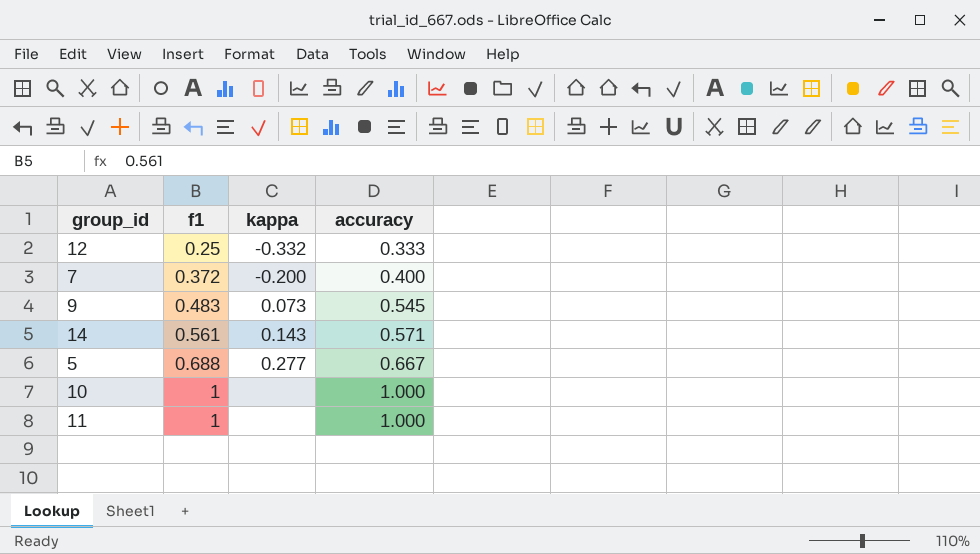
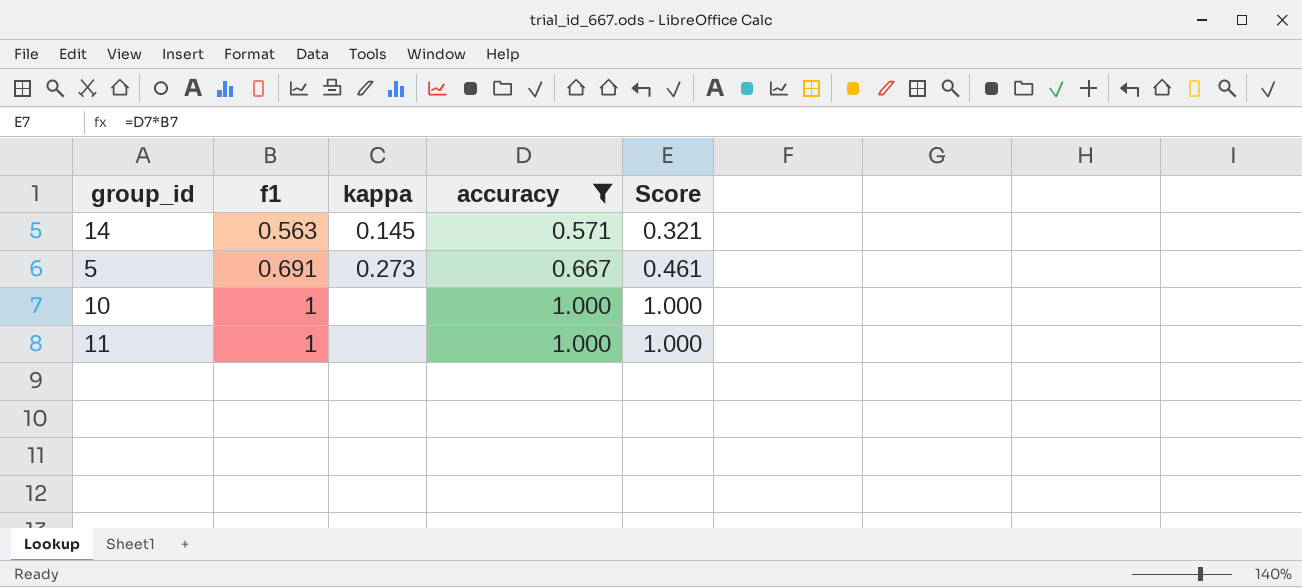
filter: none -> accuracy >= 0.571
column Score | formula: none -> [f1] * [accuracy]
14 | f1: 0.561 -> 0.563
14 | kappa: 0.143 -> 0.145
5 | f1: 0.688 -> 0.691
5 | kappa: 0.277 -> 0.273

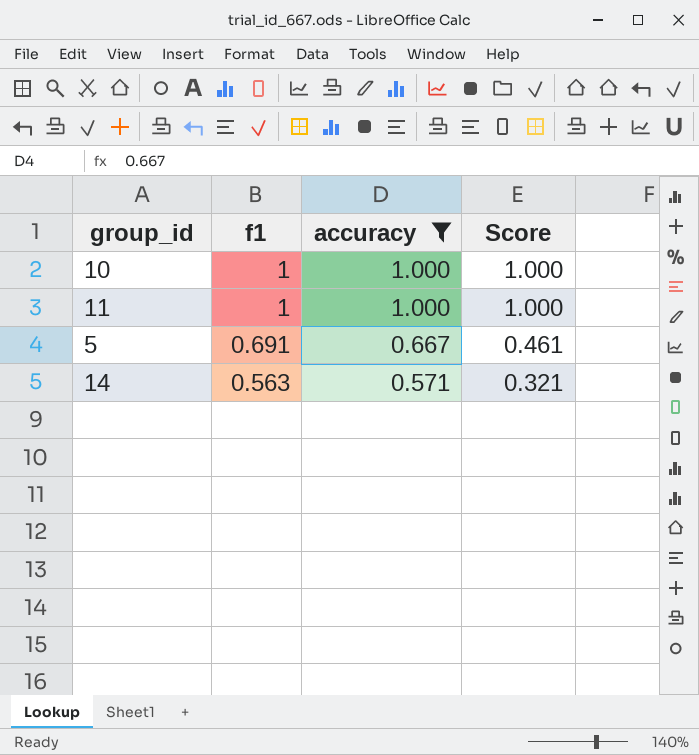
row order: f1 ascending -> f1 descending
column kappa | position: 3 -> none

